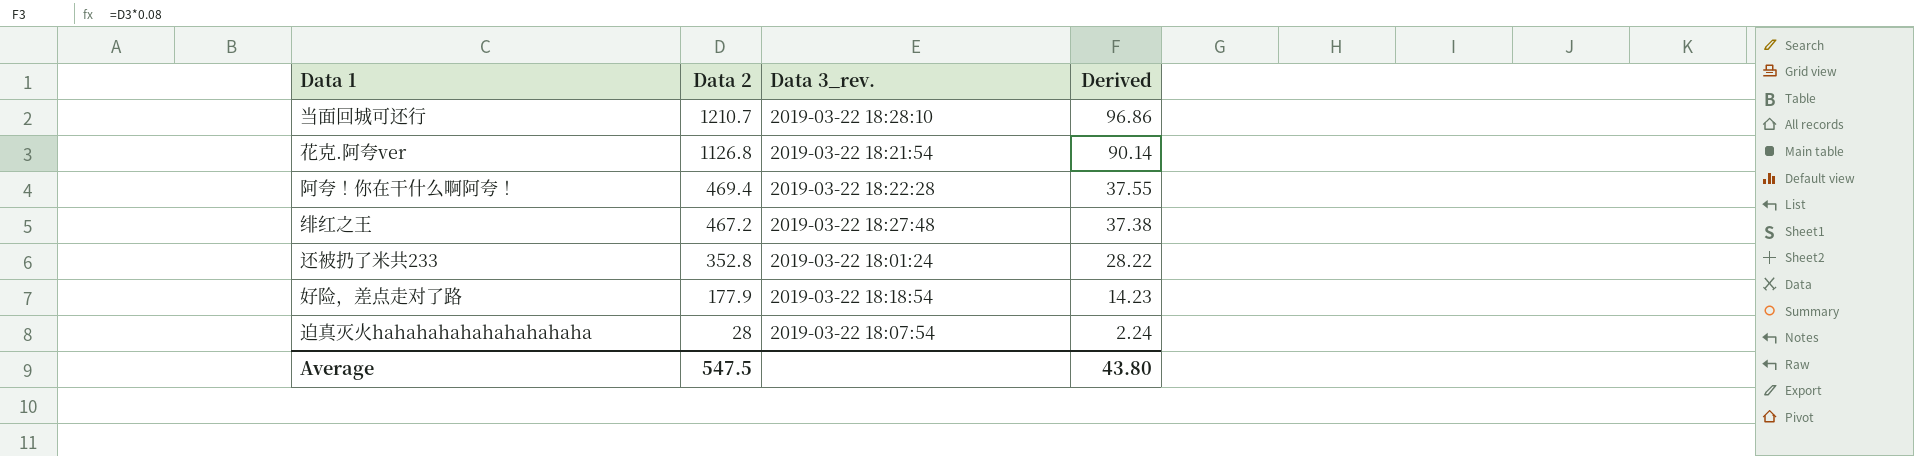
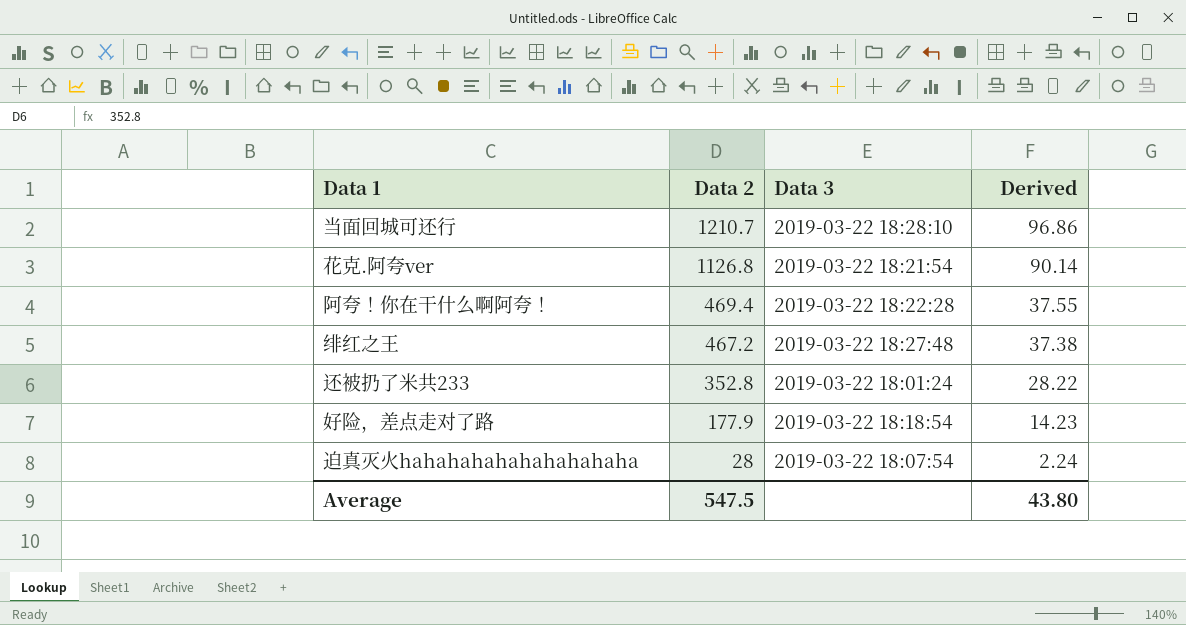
column name: Data 3_rev. -> Data 3

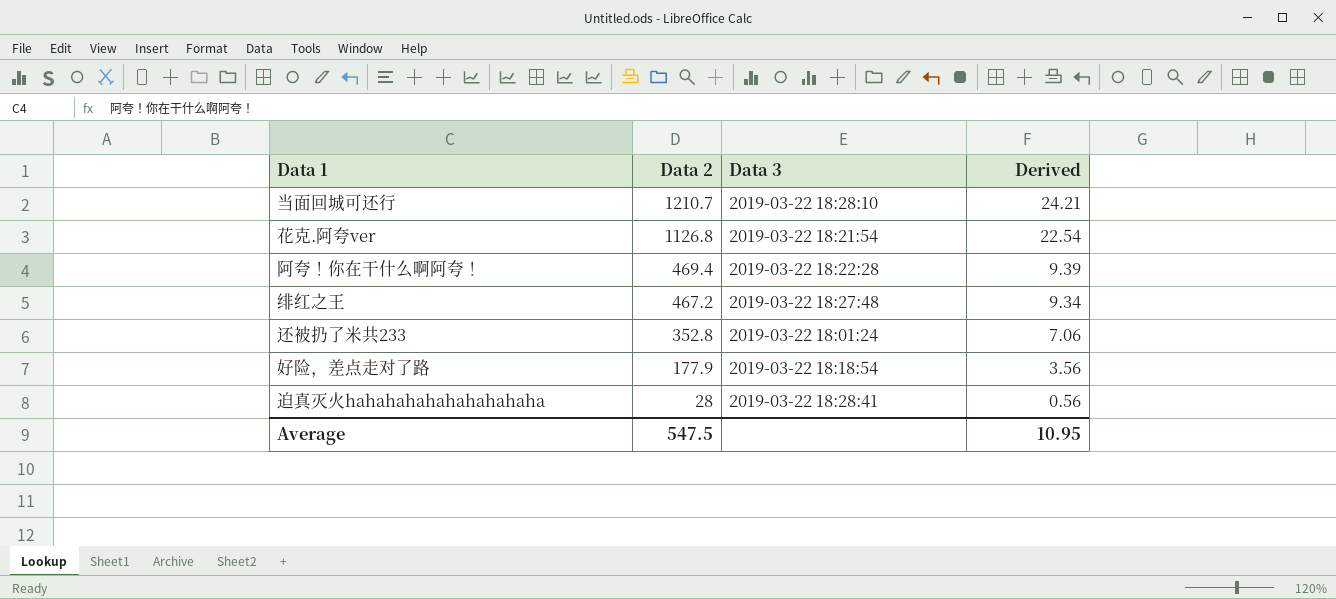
column Derived | formula: [Data 2] * 0.08 -> [Data 2] * 0.02
迫真灭火hahahahahahahahahaha | Data 3: 2019-03-22 18:07:54 -> 2019-03-22 18:28:41
Average | Derived: 43.80 -> 10.95

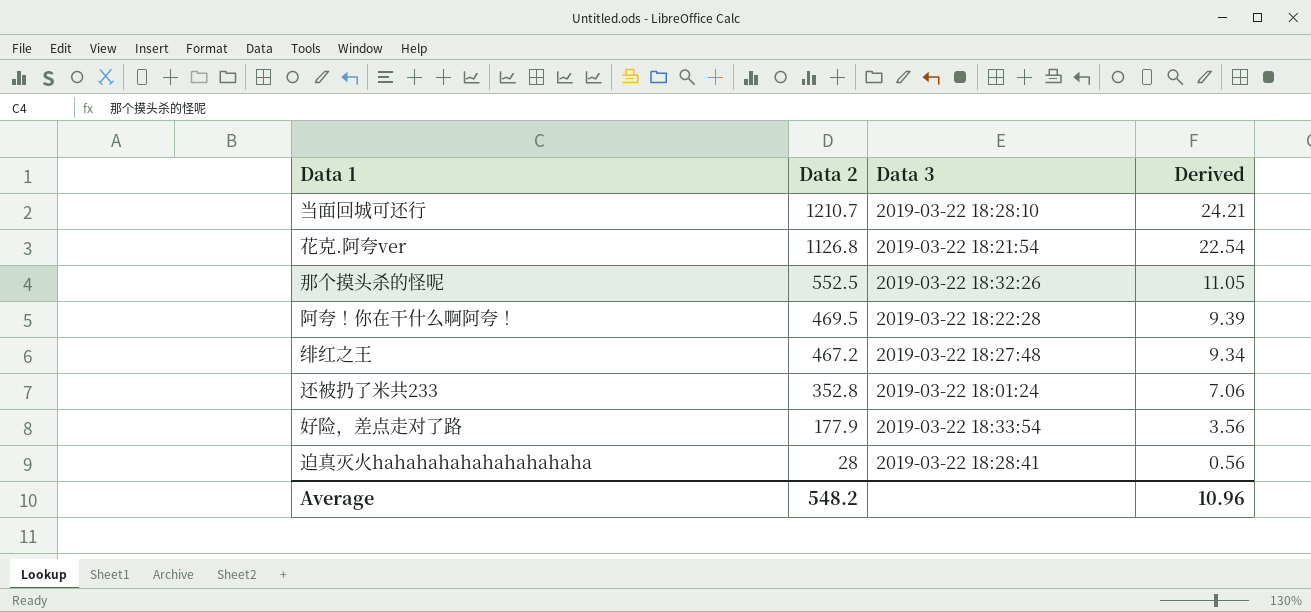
row 那个摸头杀的怪呢: none -> 552.5 | 2019-03-22 18:32:26 | 11.05
阿夸！你在干什么啊阿夸！ | Data 2: 469.4 -> 469.5
好险，差点走对了路 | Data 3: 2019-03-22 18:18:54 -> 2019-03-22 18:33:54
Average | Data 2: 547.5 -> 548.2
Average | Derived: 10.95 -> 10.96

